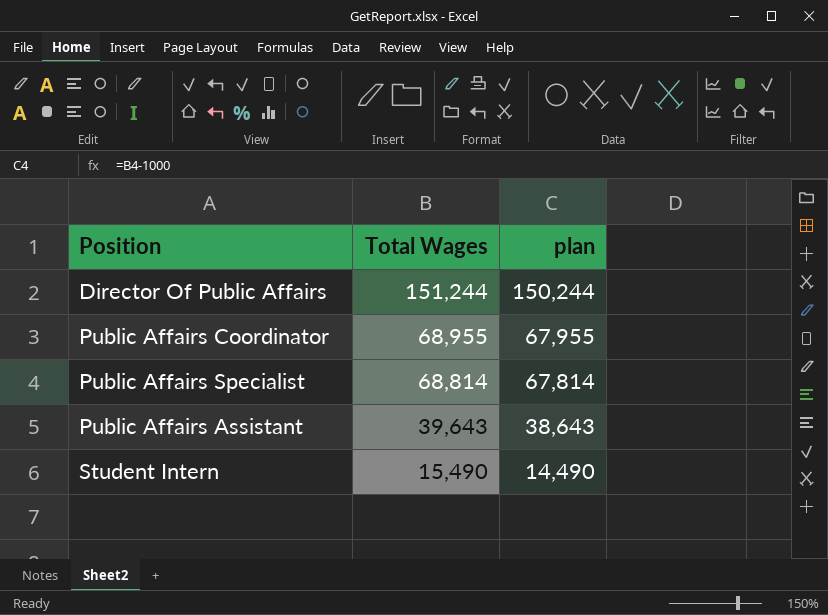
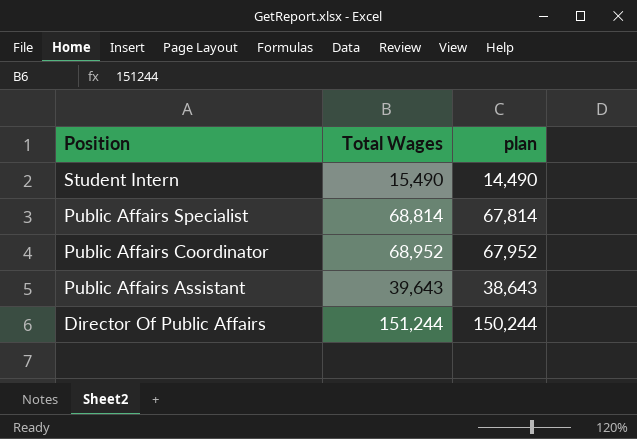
row order: Total Wages descending -> Position descending
Public Affairs Coordinator | Total Wages: 68,955 -> 68,952
Public Affairs Coordinator | plan: 67,955 -> 67,952

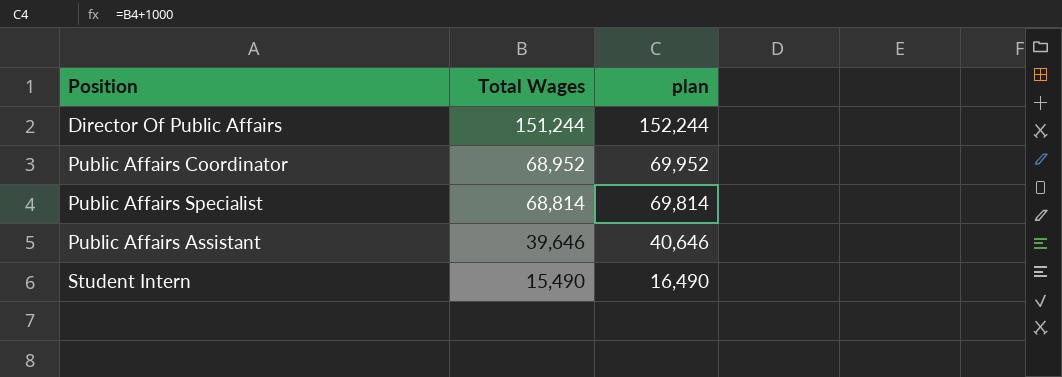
row order: Position descending -> Total Wages descending
column plan | formula: [Total Wages] - 1000 -> [Total Wages] + 1000
Public Affairs Assistant | Total Wages: 39,643 -> 39,646

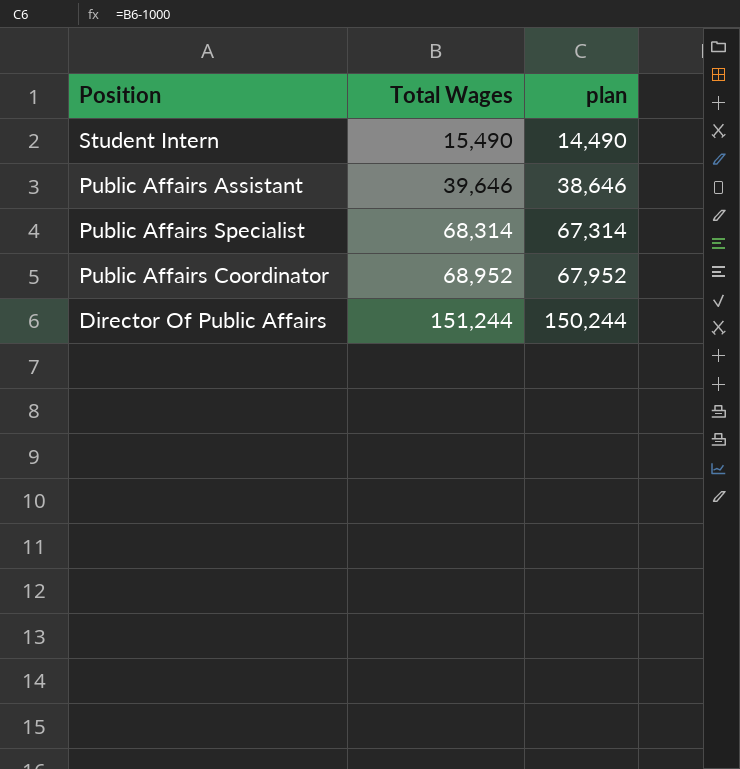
row order: Total Wages descending -> Total Wages ascending
column plan | formula: [Total Wages] + 1000 -> [Total Wages] - 1000
Public Affairs Specialist | Total Wages: 68,814 -> 68,314

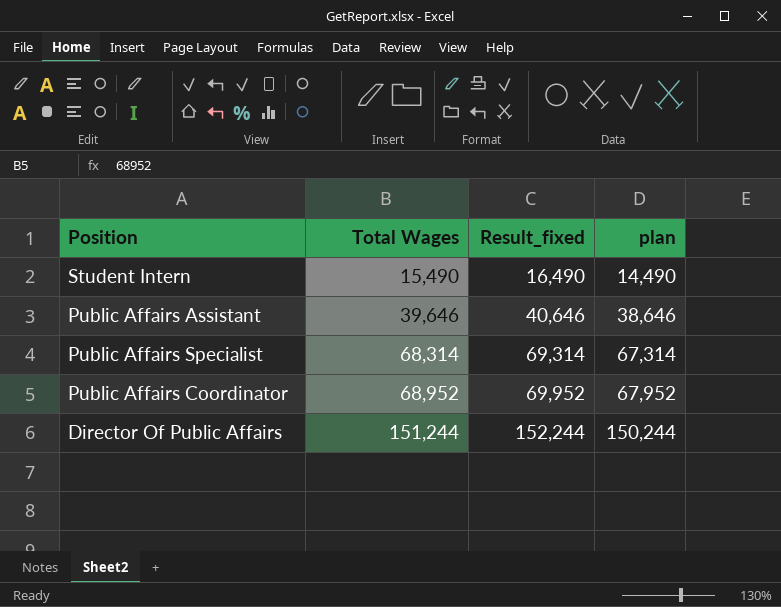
column Result_fixed | formula: none -> [Total Wages] + 1000

